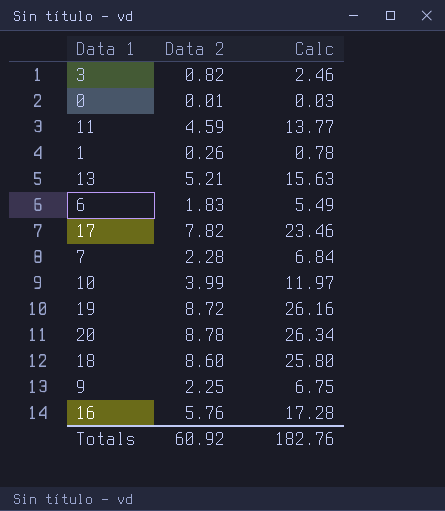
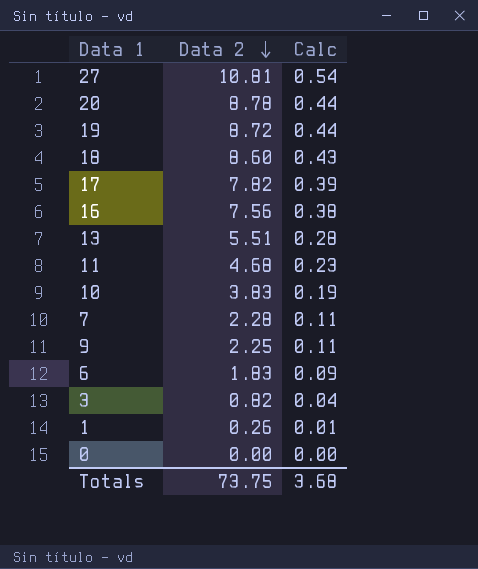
row order: none -> Data 2 descending
column Calc | formula: [Data 2] * 3 -> [Data 2] * 0.05
row 27: none -> 10.81 | 0.54
16 | Data 2: 5.76 -> 7.56
13 | Data 2: 5.21 -> 5.51
11 | Data 2: 4.59 -> 4.68
10 | Data 2: 3.99 -> 3.83
0 | Data 2: 0.01 -> 0.00
Totals | Data 2: 60.92 -> 73.75
Totals | Calc: 182.76 -> 3.68

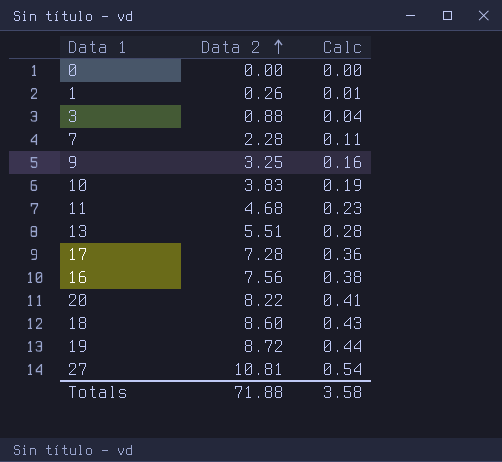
row order: Data 2 descending -> Data 2 ascending
row 6: 1.83 | 0.09 -> none
3 | Data 2: 0.82 -> 0.88
9 | Data 2: 2.25 -> 3.25
9 | Calc: 0.11 -> 0.16
17 | Data 2: 7.82 -> 7.28
17 | Calc: 0.39 -> 0.36
20 | Data 2: 8.78 -> 8.22
20 | Calc: 0.44 -> 0.41
Totals | Data 2: 73.75 -> 71.88
Totals | Calc: 3.68 -> 3.58

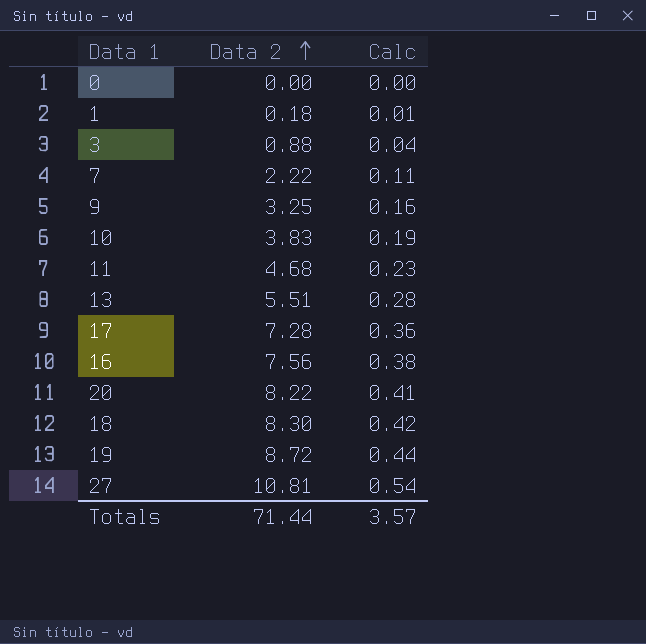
1 | Data 2: 0.26 -> 0.18
7 | Data 2: 2.28 -> 2.22
18 | Data 2: 8.60 -> 8.30
18 | Calc: 0.43 -> 0.42
Totals | Data 2: 71.88 -> 71.44
Totals | Calc: 3.58 -> 3.57

